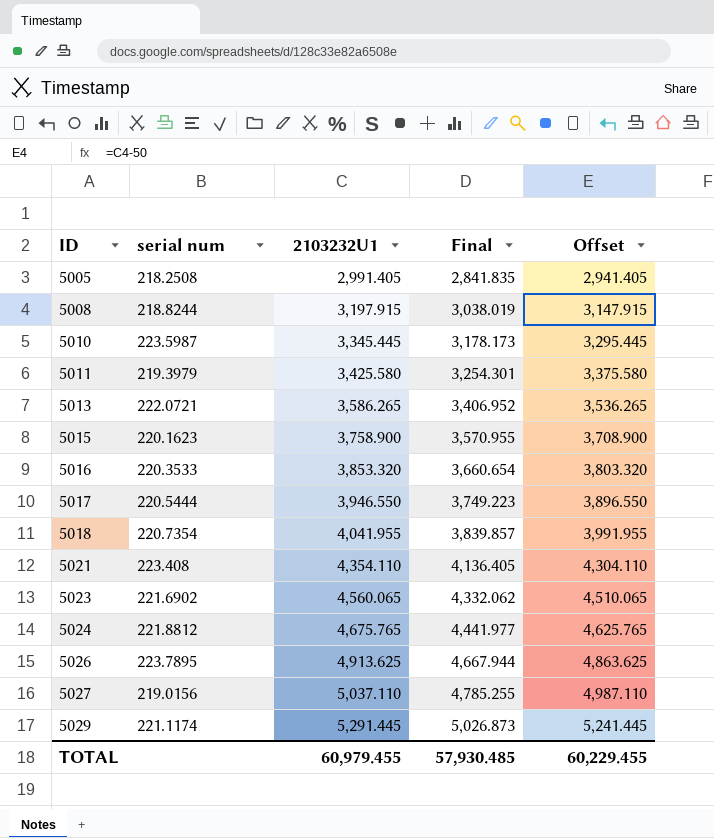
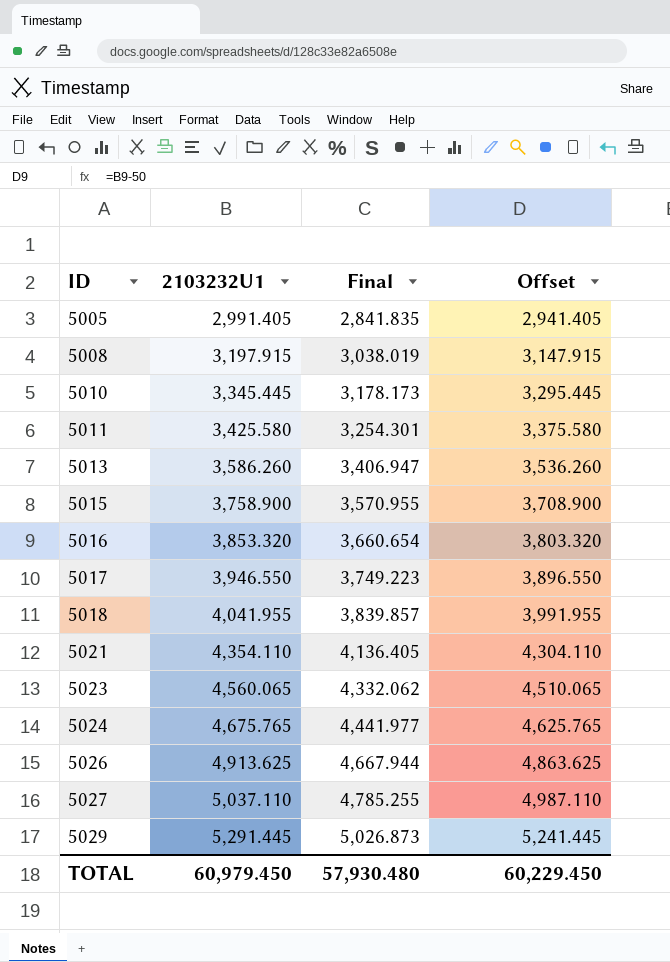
column serial num | position: 2 -> none
5013 | 2103232U1: 3,586.265 -> 3,586.260
5013 | Final: 3,406.952 -> 3,406.947
5013 | Offset: 3,536.265 -> 3,536.260
TOTAL | 2103232U1: 60,979.455 -> 60,979.450
TOTAL | Final: 57,930.485 -> 57,930.480
TOTAL | Offset: 60,229.455 -> 60,229.450

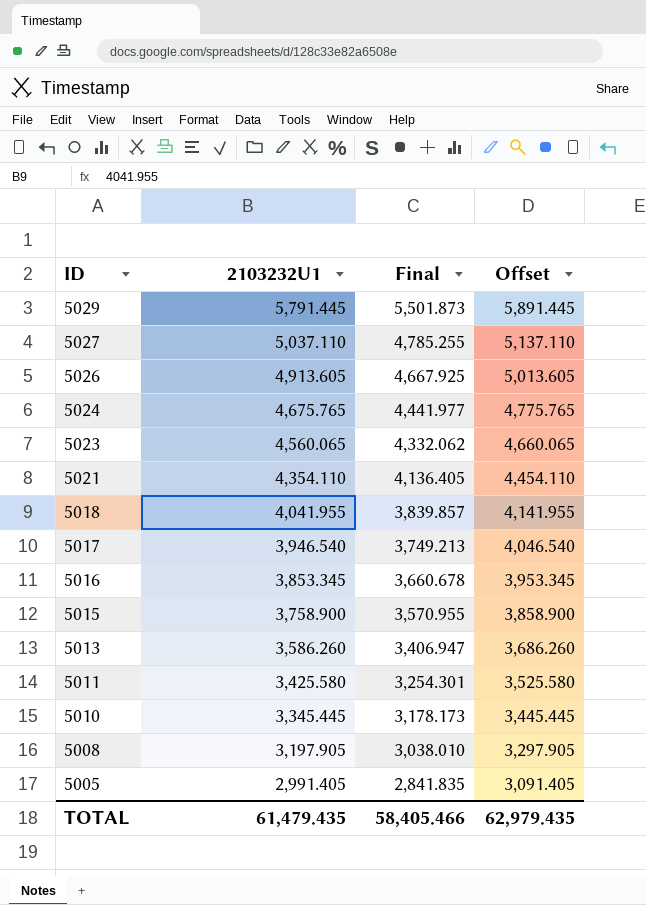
row order: ID ascending -> ID descending
column Offset | formula: [2103232U1] - 50 -> [2103232U1] + 100
5029 | 2103232U1: 5,291.445 -> 5,791.445
5029 | Final: 5,026.873 -> 5,501.873
5026 | 2103232U1: 4,913.625 -> 4,913.605
5026 | Final: 4,667.944 -> 4,667.925
5017 | 2103232U1: 3,946.550 -> 3,946.540
5017 | Final: 3,749.223 -> 3,749.213
5016 | 2103232U1: 3,853.320 -> 3,853.345
5016 | Final: 3,660.654 -> 3,660.678
5008 | 2103232U1: 3,197.915 -> 3,197.905
5008 | Final: 3,038.019 -> 3,038.010
TOTAL | 2103232U1: 60,979.450 -> 61,479.435
TOTAL | Final: 57,930.480 -> 58,405.466
TOTAL | Offset: 60,229.450 -> 62,979.435

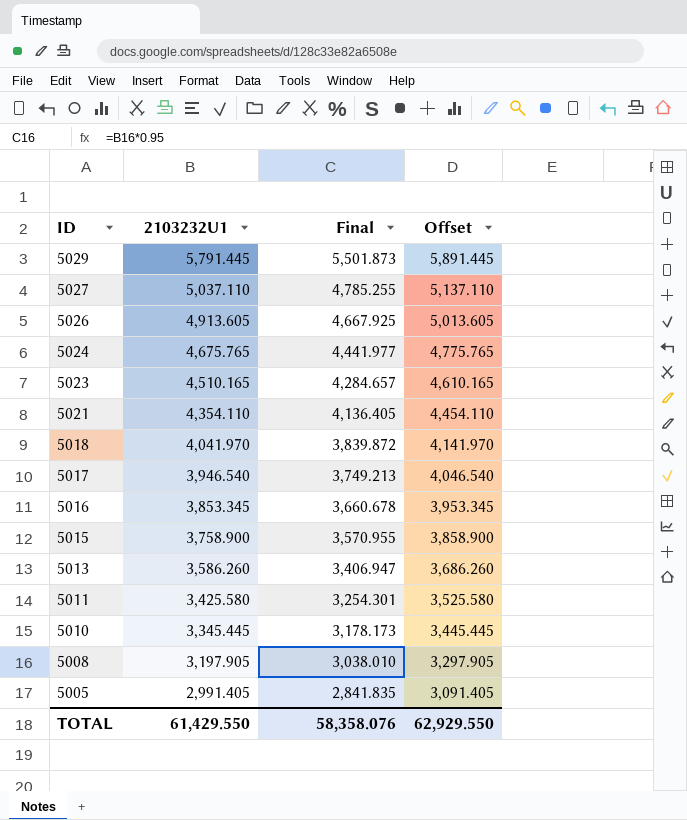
5023 | 2103232U1: 4,560.065 -> 4,510.165
5023 | Final: 4,332.062 -> 4,284.657
5023 | Offset: 4,660.065 -> 4,610.165
5018 | 2103232U1: 4,041.955 -> 4,041.970
5018 | Final: 3,839.857 -> 3,839.872
5018 | Offset: 4,141.955 -> 4,141.970
TOTAL | 2103232U1: 61,479.435 -> 61,429.550
TOTAL | Final: 58,405.466 -> 58,358.076
TOTAL | Offset: 62,979.435 -> 62,929.550

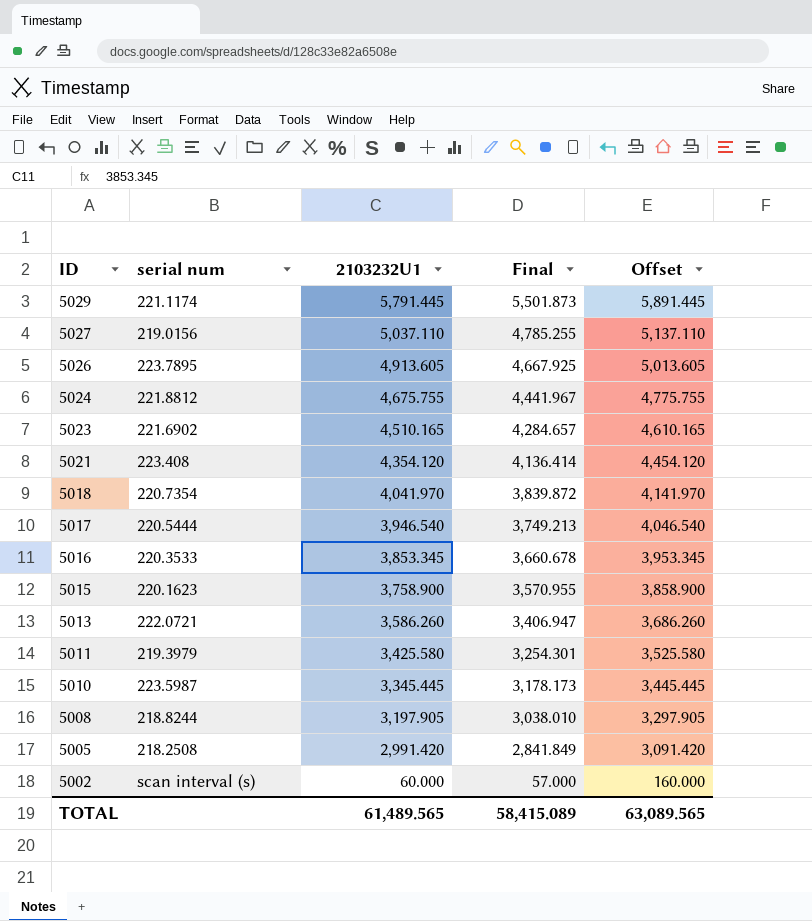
column serial num | position: none -> 2
5024 | 2103232U1: 4,675.765 -> 4,675.755
5024 | Final: 4,441.977 -> 4,441.967
5024 | Offset: 4,775.765 -> 4,775.755
5021 | 2103232U1: 4,354.110 -> 4,354.120
5021 | Final: 4,136.405 -> 4,136.414
5021 | Offset: 4,454.110 -> 4,454.120
5005 | 2103232U1: 2,991.405 -> 2,991.420
5005 | Final: 2,841.835 -> 2,841.849
5005 | Offset: 3,091.405 -> 3,091.420
row 5002: none -> scan interval (s) | 60.000 | 57.000 | 160.000
TOTAL | 2103232U1: 61,429.550 -> 61,489.565
TOTAL | Final: 58,358.076 -> 58,415.089
TOTAL | Offset: 62,929.550 -> 63,089.565

